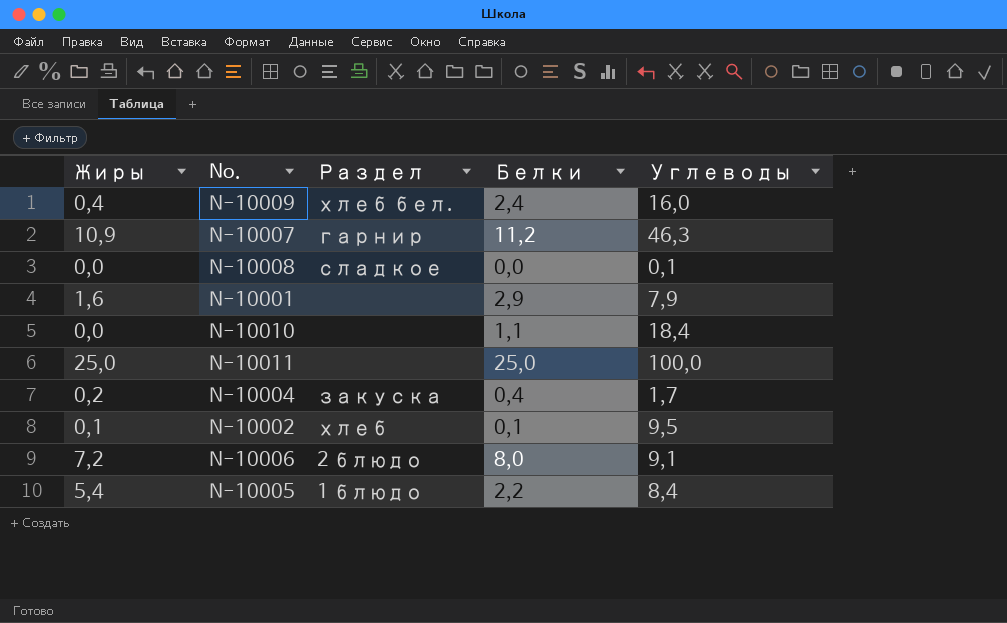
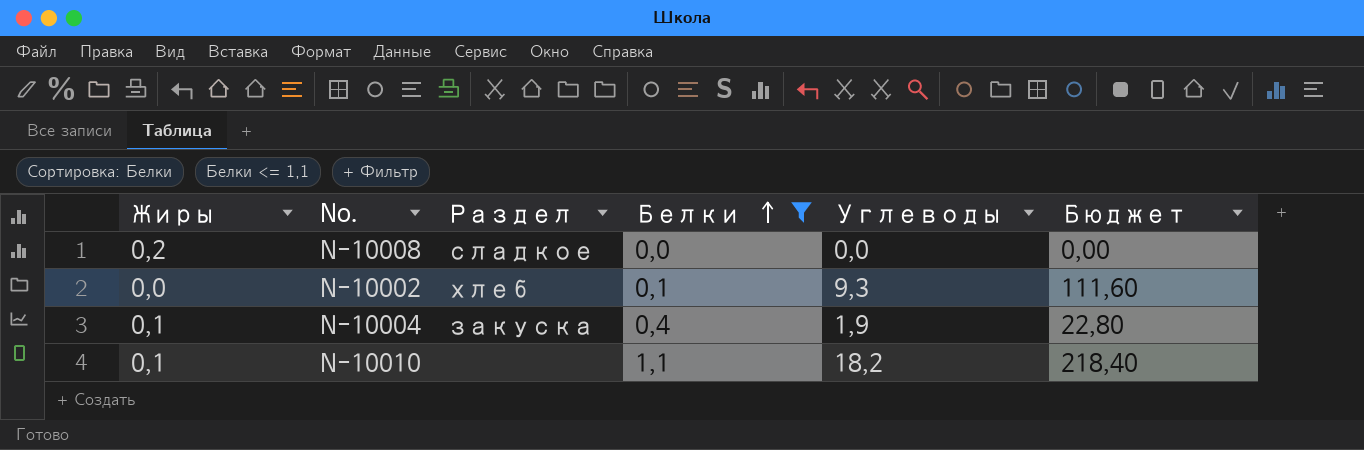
filter: none -> Белки <= 1,1
row order: none -> Белки ascending
column Бюджет | formula: none -> [Углеводы] * 12
N-10008 | Жиры: 0,0 -> 0,2
N-10008 | Углеводы: 0,1 -> 0,0
N-10002 | Жиры: 0,1 -> 0,0
N-10002 | Углеводы: 9,5 -> 9,3
N-10004 | Жиры: 0,2 -> 0,1
N-10004 | Углеводы: 1,7 -> 1,9
N-10010 | Жиры: 0,0 -> 0,1
N-10010 | Углеводы: 18,4 -> 18,2

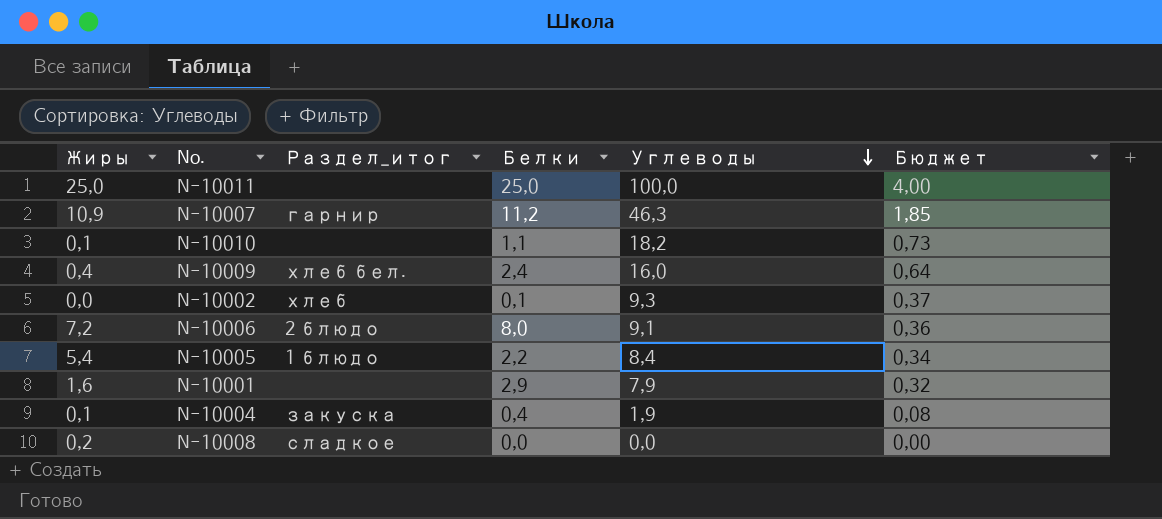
filter: Белки <= 1,1 -> none
row order: Белки ascending -> Углеводы descending
column name: Раздел -> Раздел_итог
column Бюджет | formula: [Углеводы] * 12 -> [Углеводы] * 0,04

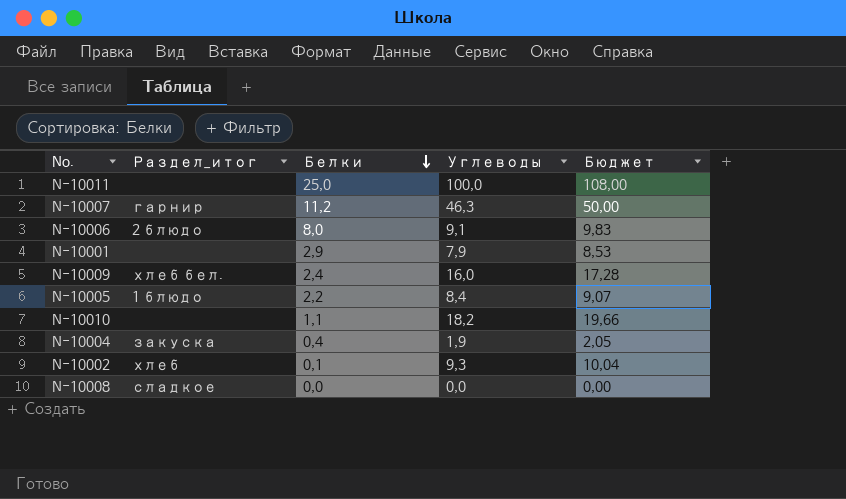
row order: Углеводы descending -> Белки descending
column Жиры | position: 1 -> none
column Бюджет | formula: [Углеводы] * 0,04 -> [Углеводы] * 1,08

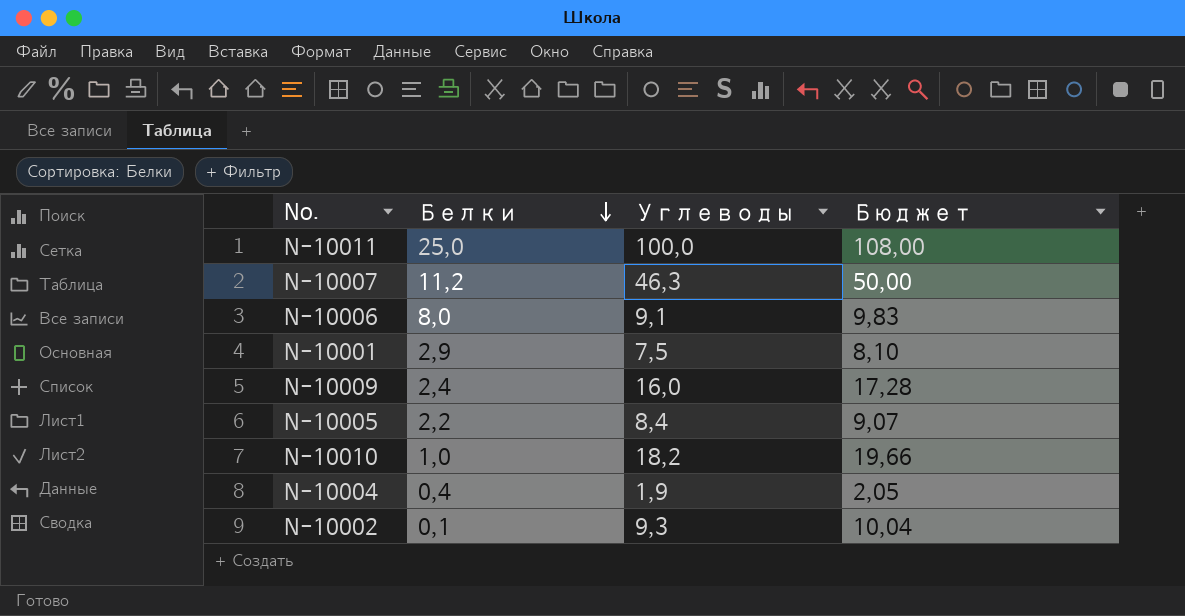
column Раздел_итог | position: 2 -> none
row N-10008: сладкое | 0,0 | 0,0 | 0,00 -> none
N-10001 | Углеводы: 7,9 -> 7,5
N-10001 | Бюджет: 8,53 -> 8,10
N-10010 | Белки: 1,1 -> 1,0

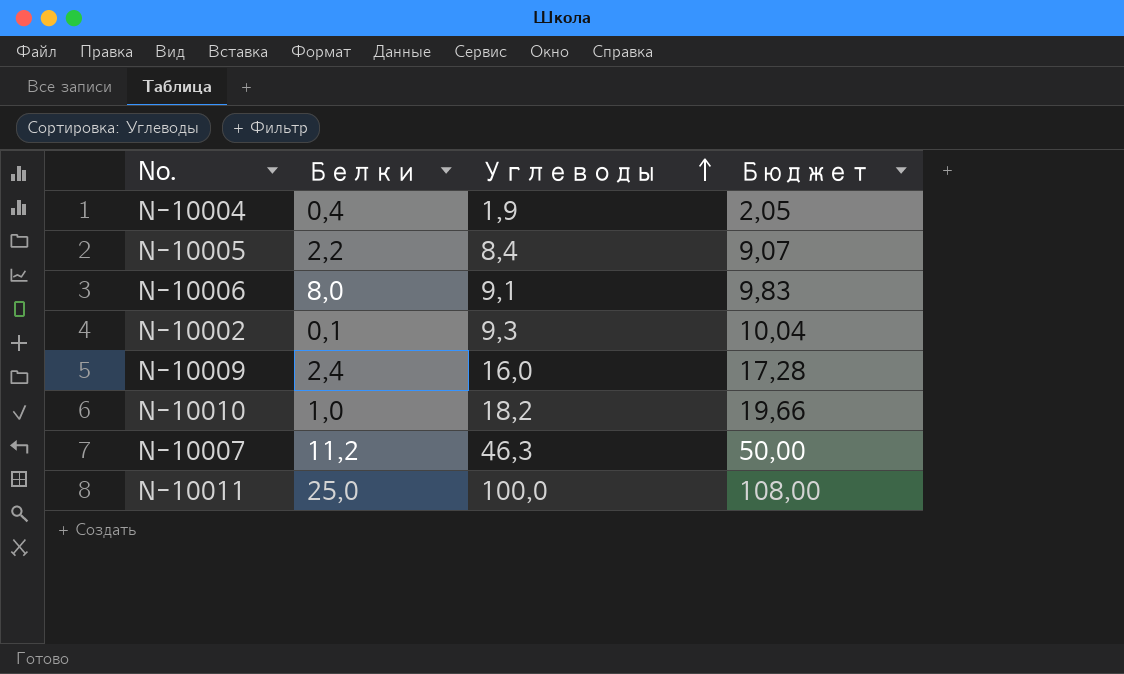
row order: Белки descending -> Углеводы ascending
row N-10001: 2,9 | 7,5 | 8,10 -> none

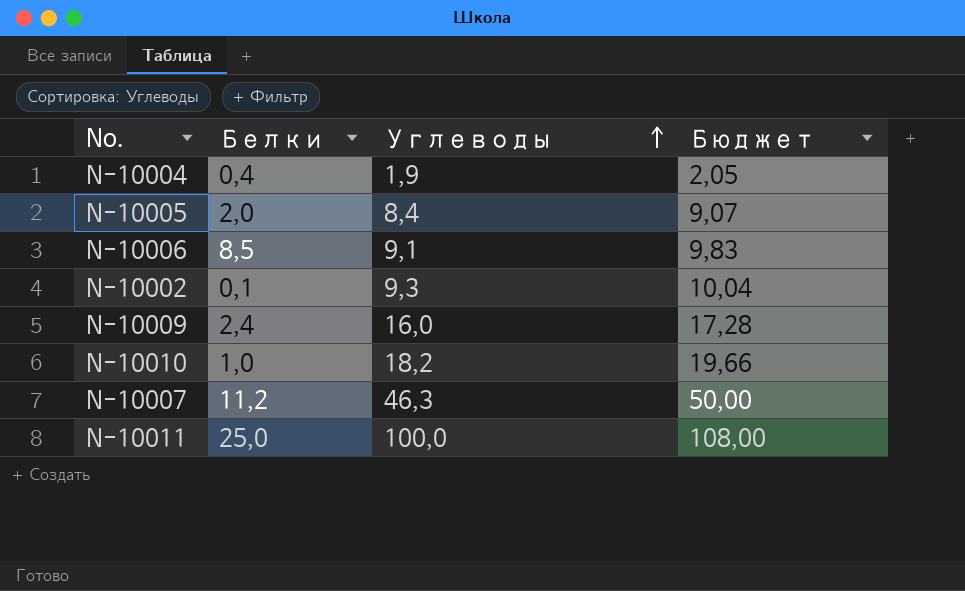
N-10005 | Белки: 2,2 -> 2,0
N-10006 | Белки: 8,0 -> 8,5

